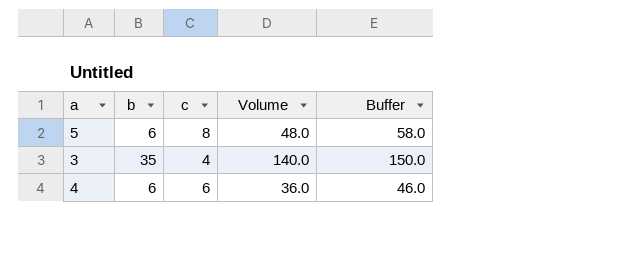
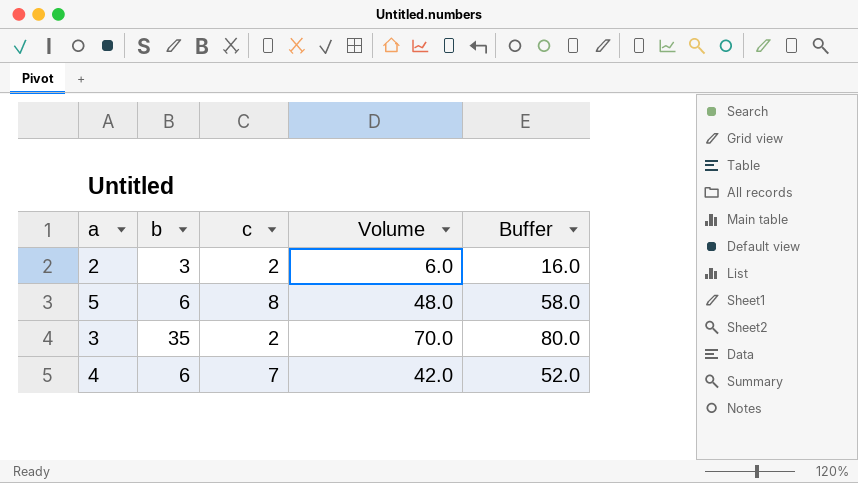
row 2: none -> 3 | 2 | 6.0 | 16.0
3 | c: 4 -> 2
3 | Volume: 140.0 -> 70.0
3 | Buffer: 150.0 -> 80.0
4 | c: 6 -> 7
4 | Volume: 36.0 -> 42.0
4 | Buffer: 46.0 -> 52.0

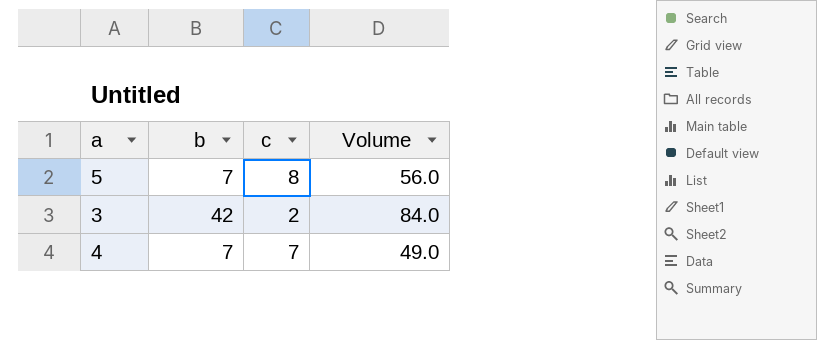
column Buffer | formula: [Volume] + 10 -> none
row 2: 3 | 2 | 6.0 | 16.0 -> none
5 | b: 6 -> 7
5 | Volume: 48.0 -> 56.0
3 | b: 35 -> 42
3 | Volume: 70.0 -> 84.0
4 | b: 6 -> 7
4 | Volume: 42.0 -> 49.0

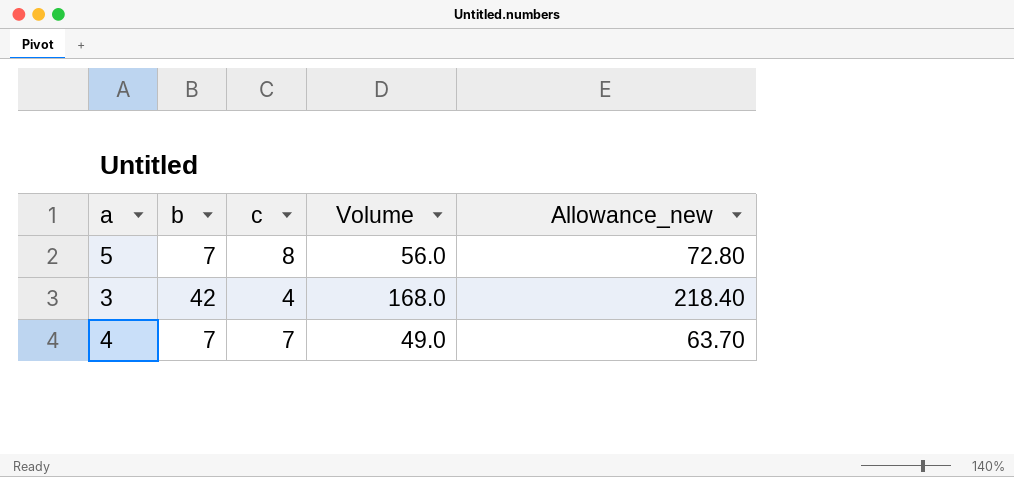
column Allowance_new | formula: none -> [Volume] * 1.3
3 | c: 2 -> 4
3 | Volume: 84.0 -> 168.0

